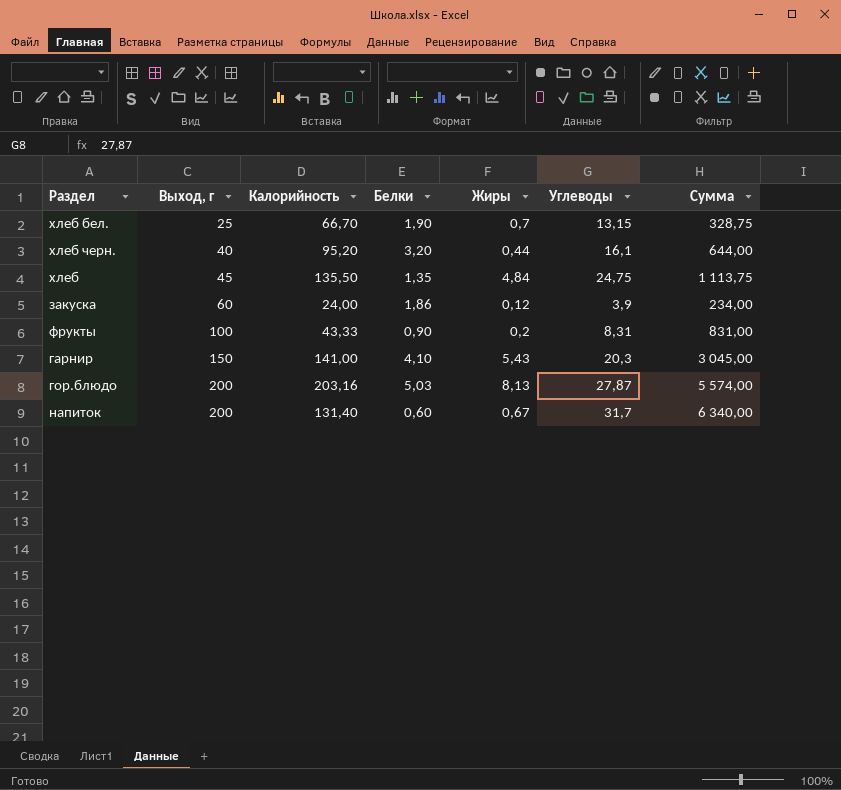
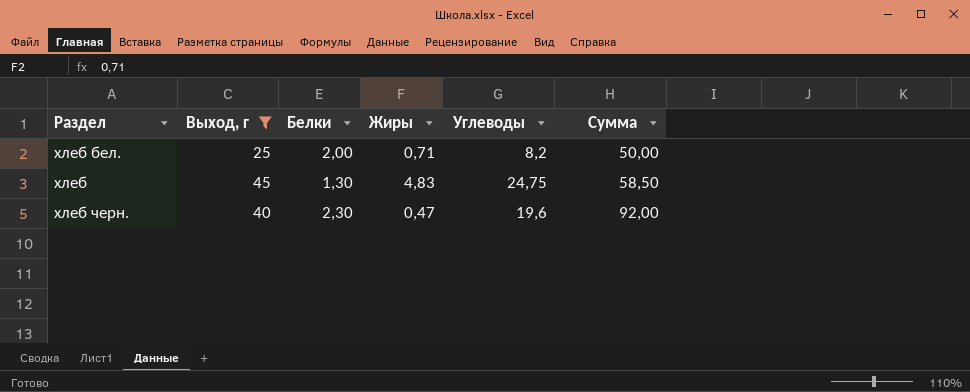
filter: none -> Выход, г <= 45
row order: Выход, г ascending -> Сумма ascending
column Калорийность | position: 3 -> none
column Сумма | formula: [Выход, г] * [Углеводы] -> [Выход, г] * [Белки]
хлеб бел. | Белки: 1,90 -> 2,00
хлеб бел. | Жиры: 0,7 -> 0,71
хлеб бел. | Углеводы: 13,15 -> 8,2
хлеб | Белки: 1,35 -> 1,30
хлеб | Жиры: 4,84 -> 4,83
хлеб черн. | Белки: 3,20 -> 2,30
хлеб черн. | Жиры: 0,44 -> 0,47
хлеб черн. | Углеводы: 16,1 -> 19,6

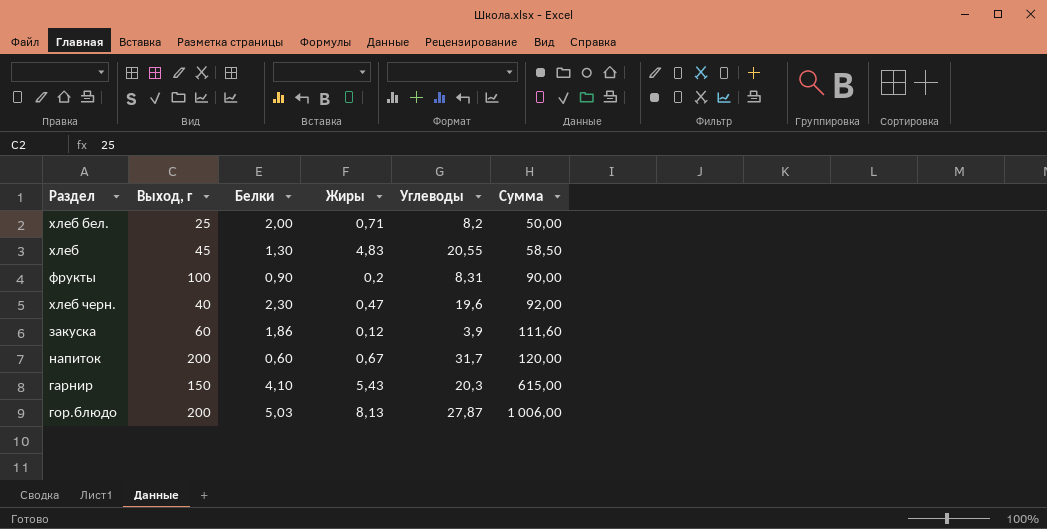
filter: Выход, г <= 45 -> none
хлеб | Углеводы: 24,75 -> 20,55

